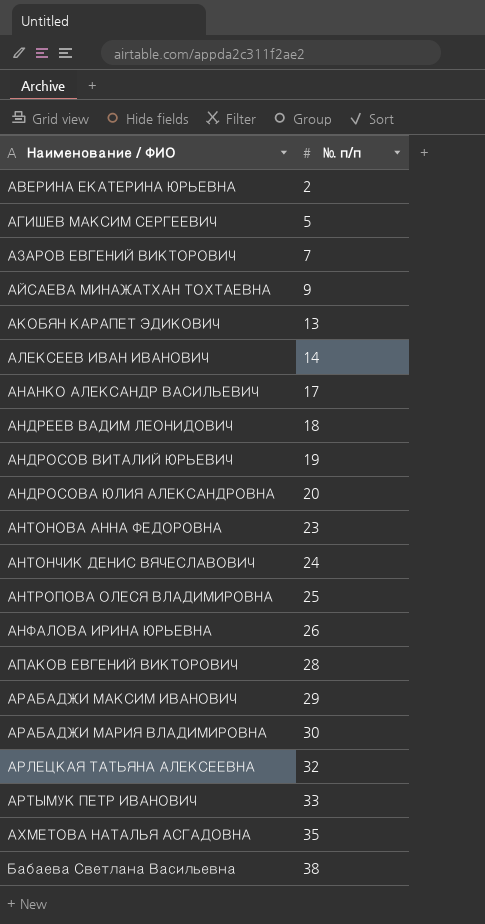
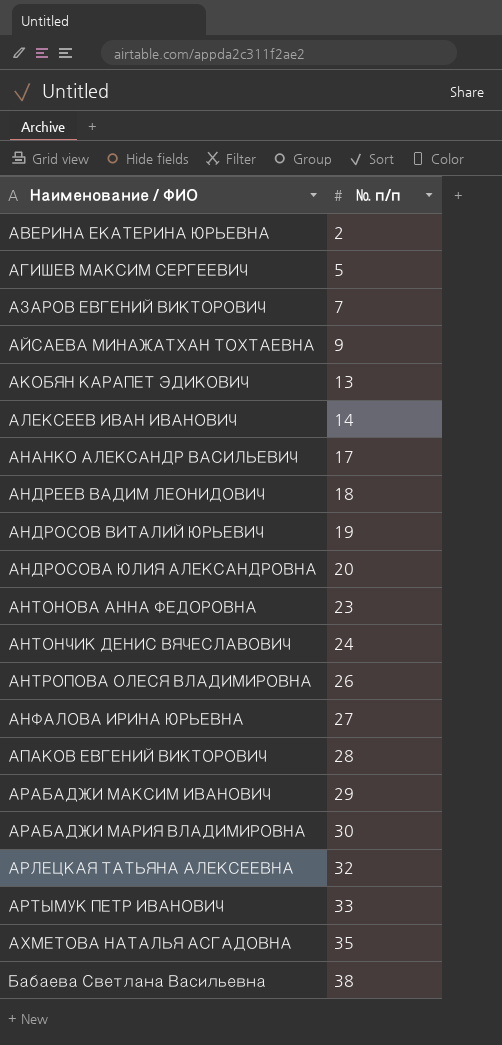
АНТРОПОВА ОЛЕСЯ ВЛАДИМИРОВНА | № п/п: 25 -> 26
АНФАЛОВА ИРИНА ЮРЬЕВНА | № п/п: 26 -> 27

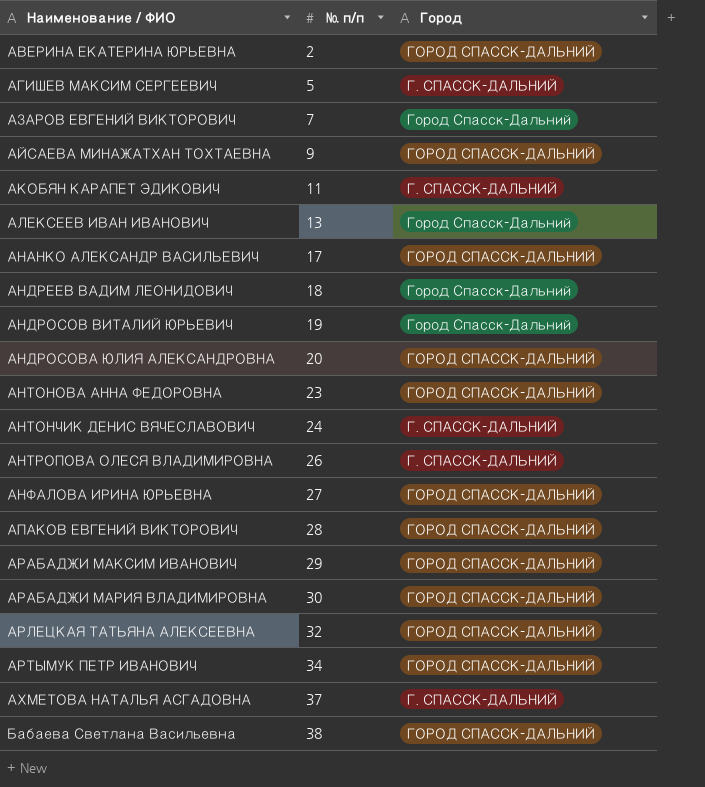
column Город | position: none -> 3
АКОБЯН КАРАПЕТ ЭДИКОВИЧ | № п/п: 13 -> 11
АЛЕКСЕЕВ ИВАН ИВАНОВИЧ | № п/п: 14 -> 13
АРТЫМУК ПЕТР ИВАНОВИЧ | № п/п: 33 -> 34
АХМЕТОВА НАТАЛЬЯ АСГАДОВНА | № п/п: 35 -> 37

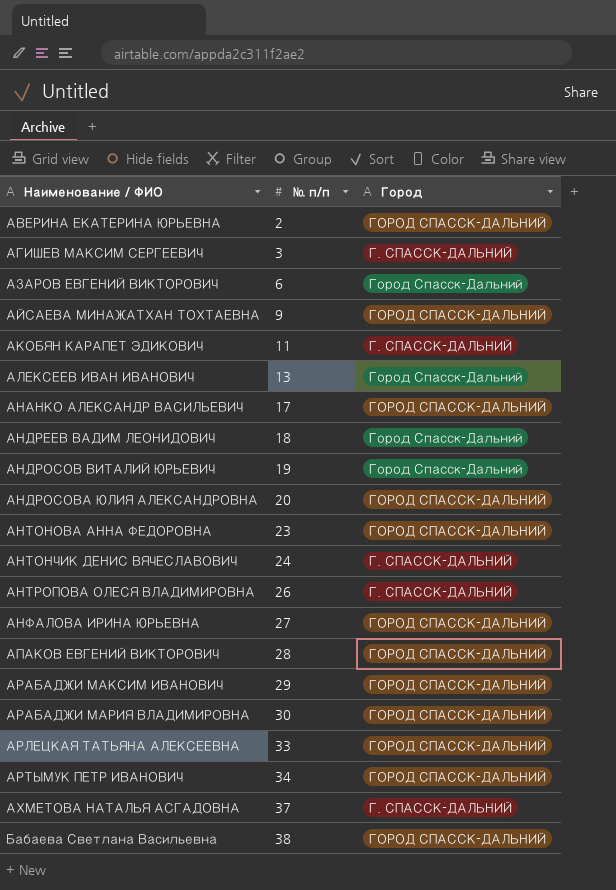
АГИШЕВ МАКСИМ СЕРГЕЕВИЧ | № п/п: 5 -> 3
АЗАРОВ ЕВГЕНИЙ ВИКТОРОВИЧ | № п/п: 7 -> 6
АРЛЕЦКАЯ ТАТЬЯНА АЛЕКСЕЕВНА | № п/п: 32 -> 33

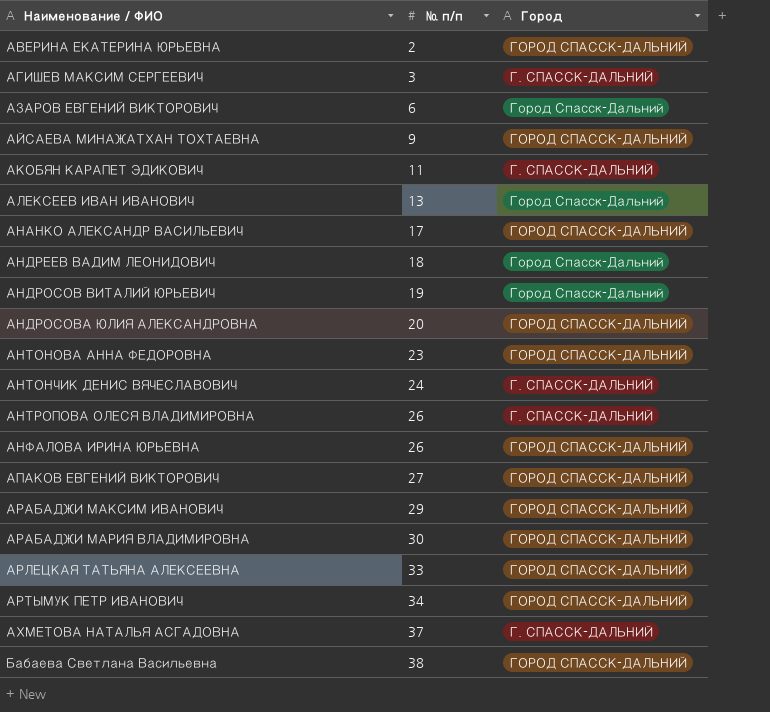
АНФАЛОВА ИРИНА ЮРЬЕВНА | № п/п: 27 -> 26
АПАКОВ ЕВГЕНИЙ ВИКТОРОВИЧ | № п/п: 28 -> 27

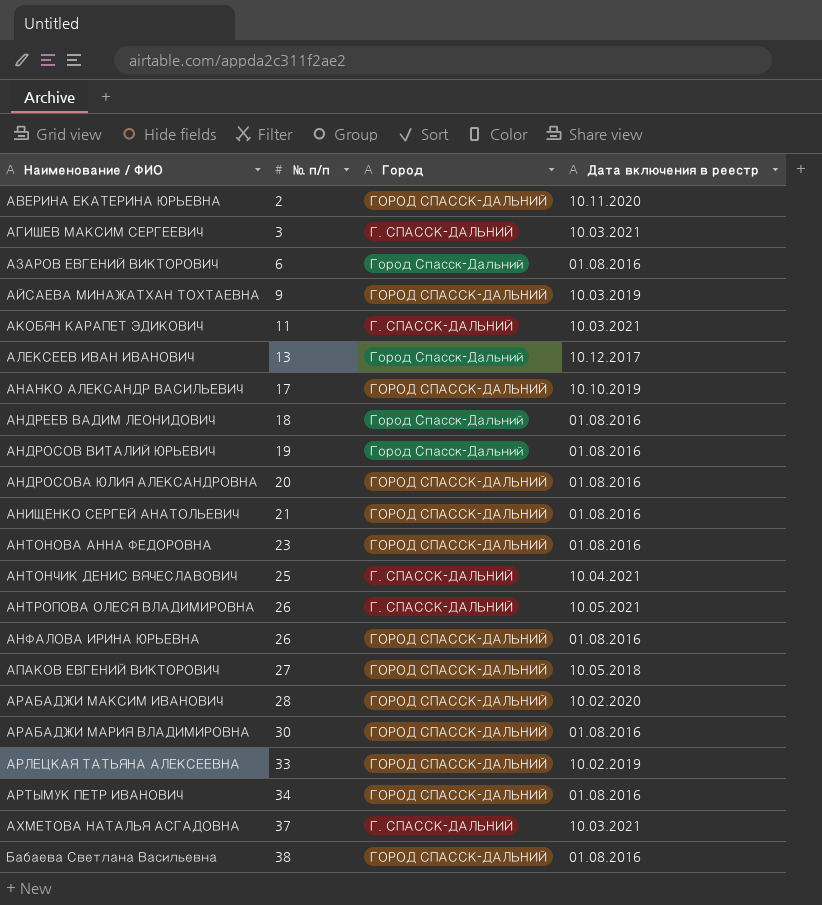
column Дата включения в реестр | position: none -> 4
row АНИЩЕНКО СЕРГЕЙ АНАТОЛЬЕВИЧ: none -> 21 | ГОРОД СПАССК-ДАЛЬНИЙ | 01.08.2016
АНТОНЧИК ДЕНИС ВЯЧЕСЛАВОВИЧ | № п/п: 24 -> 25
АРАБАДЖИ МАКСИМ ИВАНОВИЧ | № п/п: 29 -> 28

